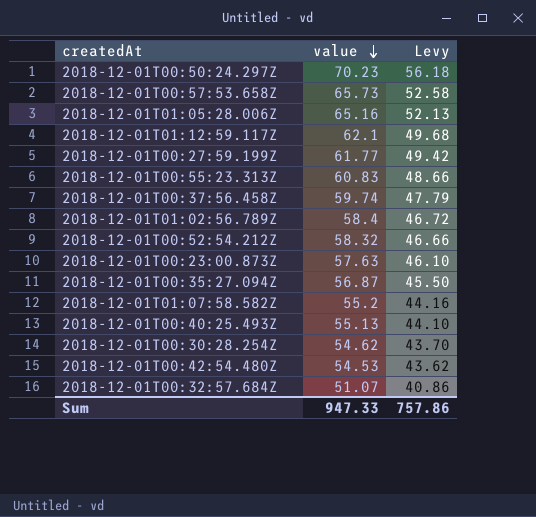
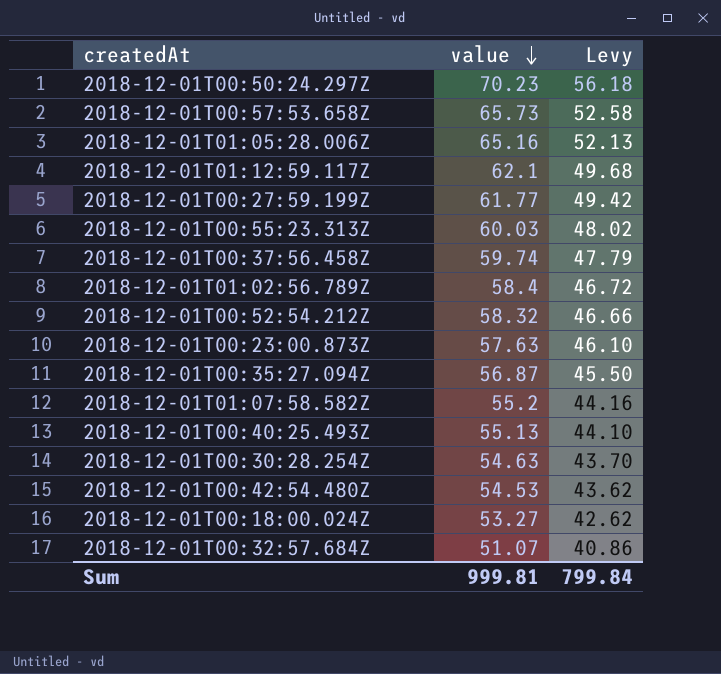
2018-12-01T00:55:23.313Z | value: 60.83 -> 60.03
2018-12-01T00:55:23.313Z | Levy: 48.66 -> 48.02
2018-12-01T00:30:28.254Z | value: 54.62 -> 54.63
row 2018-12-01T00:18:00.024Z: none -> 53.27 | 42.62
Sum | value: 947.33 -> 999.81
Sum | Levy: 757.86 -> 799.84

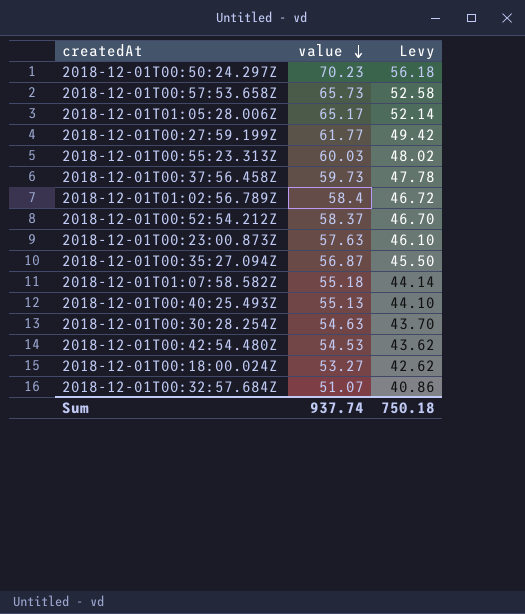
row 2018-12-01T01:12:59.117Z: 62.1 | 49.68 -> none
2018-12-01T01:05:28.006Z | value: 65.16 -> 65.17
2018-12-01T01:05:28.006Z | Levy: 52.13 -> 52.14
2018-12-01T00:37:56.458Z | value: 59.74 -> 59.73
2018-12-01T00:37:56.458Z | Levy: 47.79 -> 47.78
2018-12-01T00:52:54.212Z | value: 58.32 -> 58.37
2018-12-01T00:52:54.212Z | Levy: 46.66 -> 46.70
2018-12-01T01:07:58.582Z | value: 55.2 -> 55.18
2018-12-01T01:07:58.582Z | Levy: 44.16 -> 44.14
Sum | value: 999.81 -> 937.74
Sum | Levy: 799.84 -> 750.18

